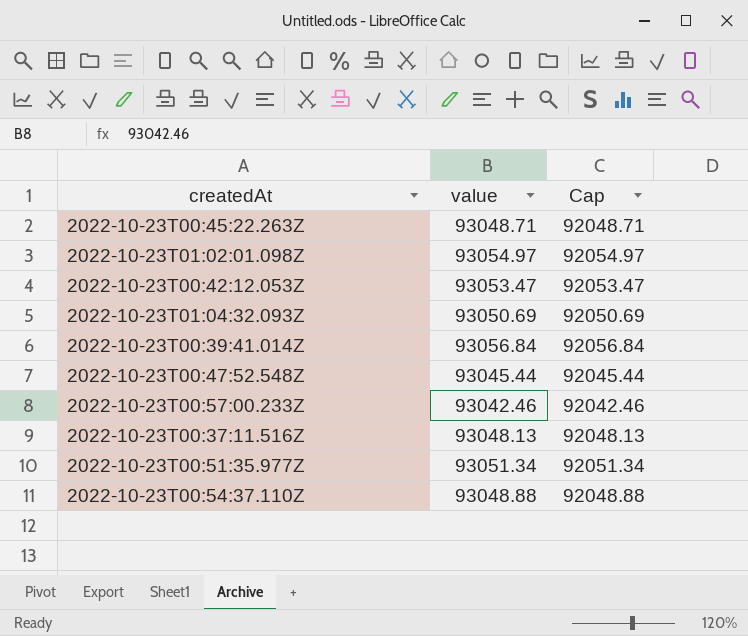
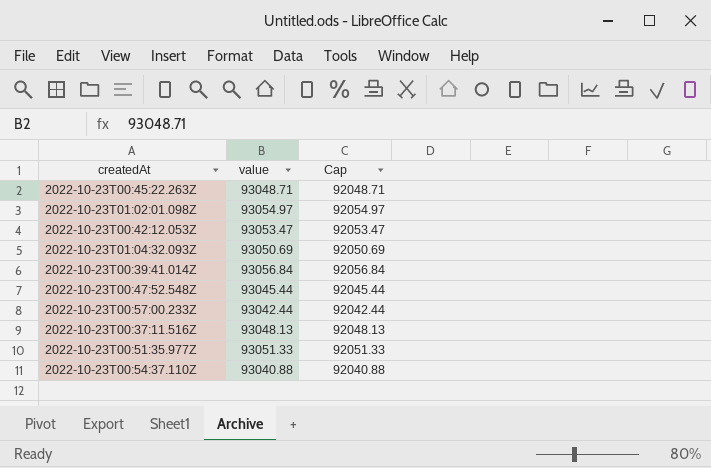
2022-10-23T00:57:00.233Z | value: 93042.46 -> 93042.44
2022-10-23T00:57:00.233Z | Cap: 92042.46 -> 92042.44
2022-10-23T00:51:35.977Z | value: 93051.34 -> 93051.33
2022-10-23T00:51:35.977Z | Cap: 92051.34 -> 92051.33
2022-10-23T00:54:37.110Z | value: 93048.88 -> 93040.88
2022-10-23T00:54:37.110Z | Cap: 92048.88 -> 92040.88

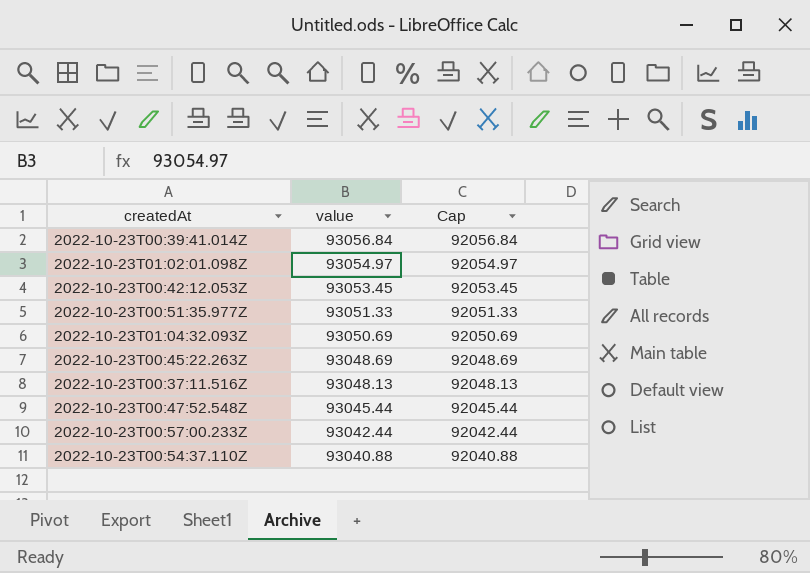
row order: none -> value descending
2022-10-23T00:42:12.053Z | value: 93053.47 -> 93053.45
2022-10-23T00:42:12.053Z | Cap: 92053.47 -> 92053.45
2022-10-23T00:45:22.263Z | value: 93048.71 -> 93048.69
2022-10-23T00:45:22.263Z | Cap: 92048.71 -> 92048.69

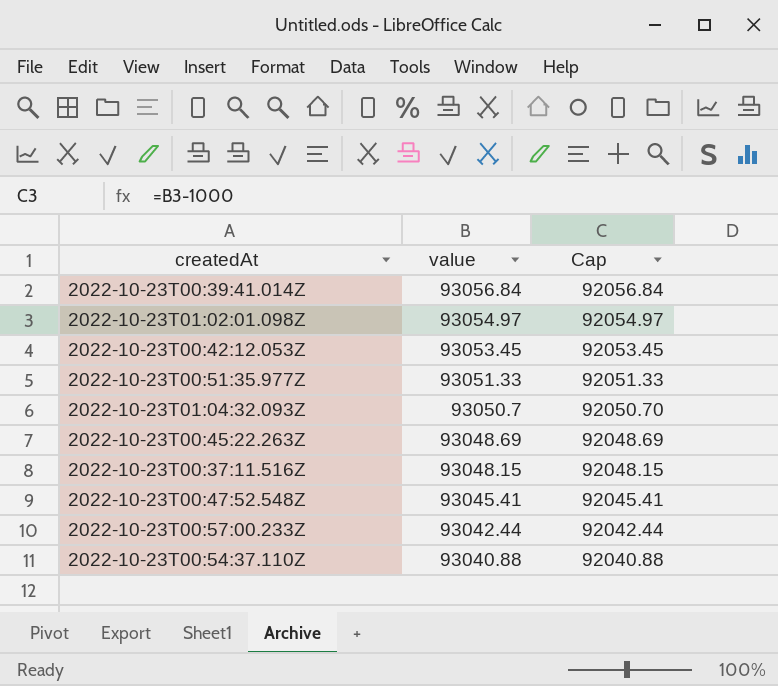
2022-10-23T01:04:32.093Z | value: 93050.69 -> 93050.7
2022-10-23T01:04:32.093Z | Cap: 92050.69 -> 92050.70
2022-10-23T00:37:11.516Z | value: 93048.13 -> 93048.15
2022-10-23T00:37:11.516Z | Cap: 92048.13 -> 92048.15
2022-10-23T00:47:52.548Z | value: 93045.44 -> 93045.41
2022-10-23T00:47:52.548Z | Cap: 92045.44 -> 92045.41

